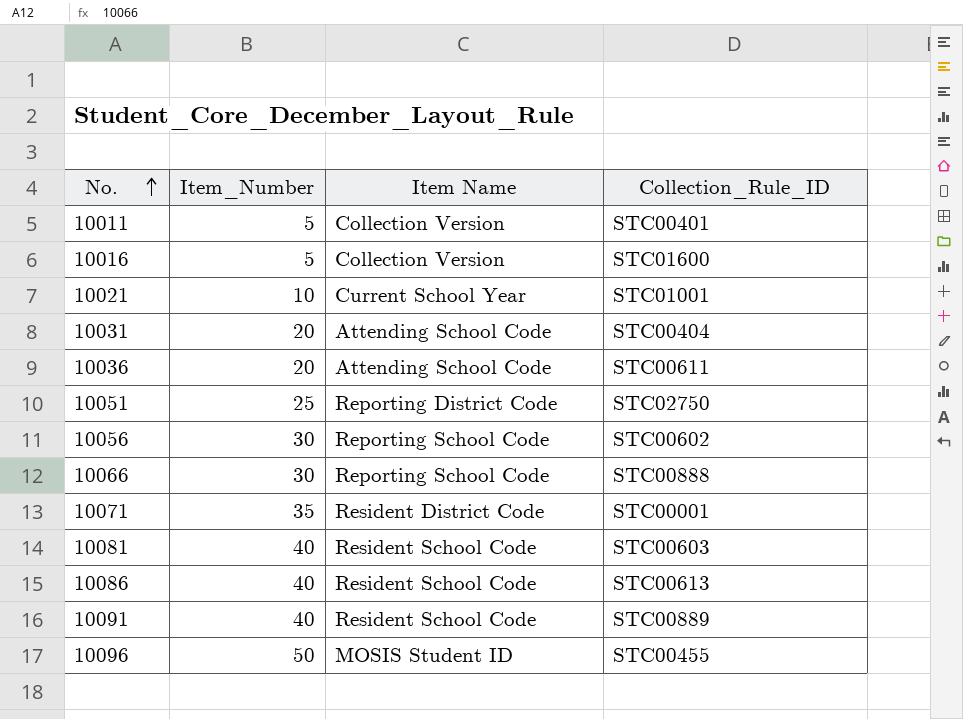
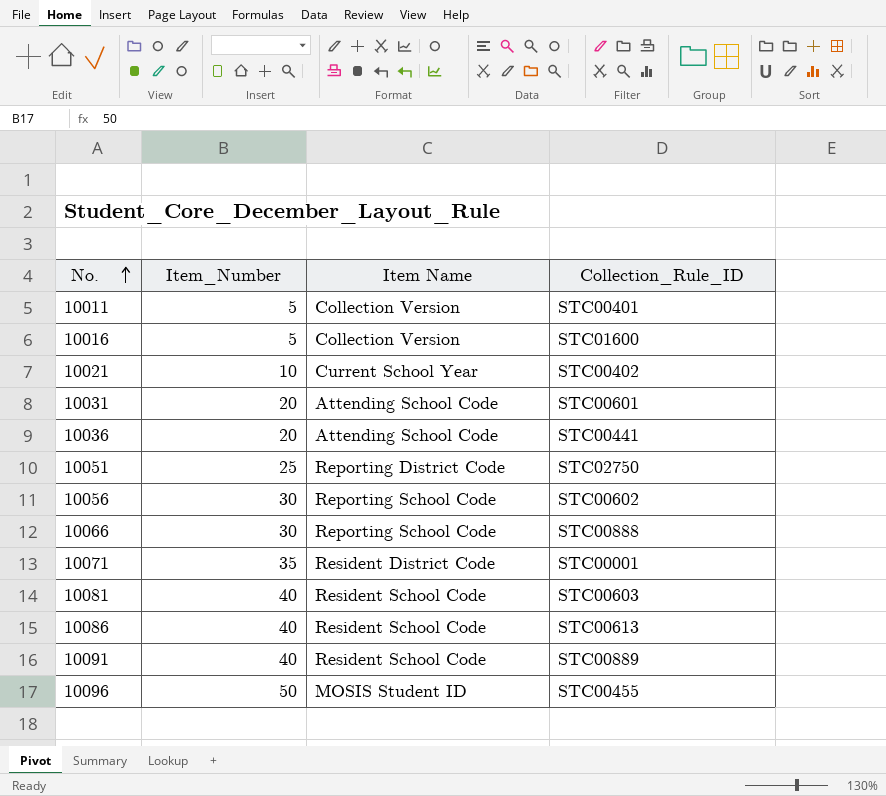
10021 | Collection_Rule_ID: STC01001 -> STC00402
10031 | Collection_Rule_ID: STC00404 -> STC00601
10036 | Collection_Rule_ID: STC00611 -> STC00441

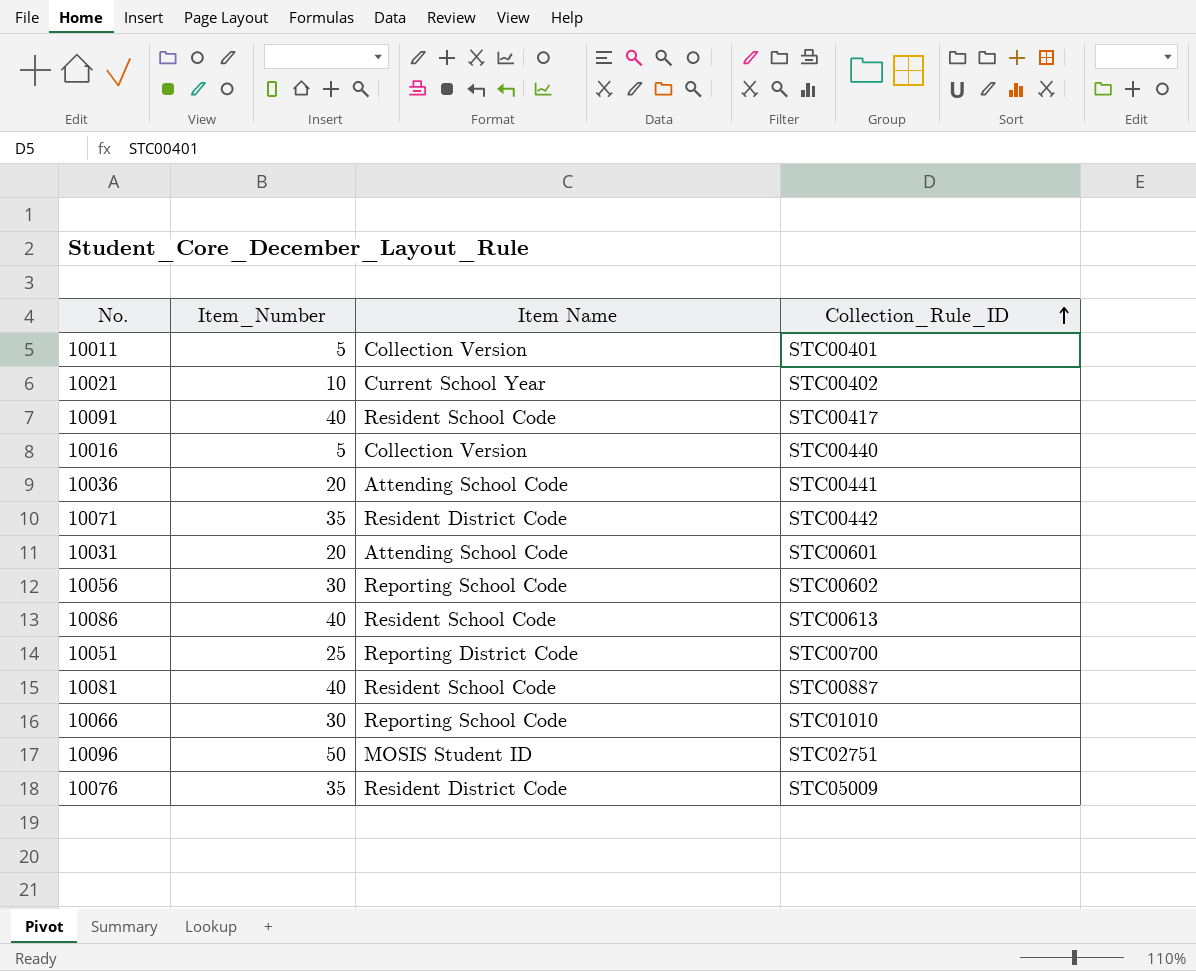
row order: No. ascending -> Collection_Rule_ID ascending
10091 | Collection_Rule_ID: STC00889 -> STC00417
10016 | Collection_Rule_ID: STC01600 -> STC00440
10071 | Collection_Rule_ID: STC00001 -> STC00442
10051 | Collection_Rule_ID: STC02750 -> STC00700
10081 | Collection_Rule_ID: STC00603 -> STC00887
10066 | Collection_Rule_ID: STC00888 -> STC01010
10096 | Collection_Rule_ID: STC00455 -> STC02751
row 10076: none -> 35 | Resident District Code | STC05009

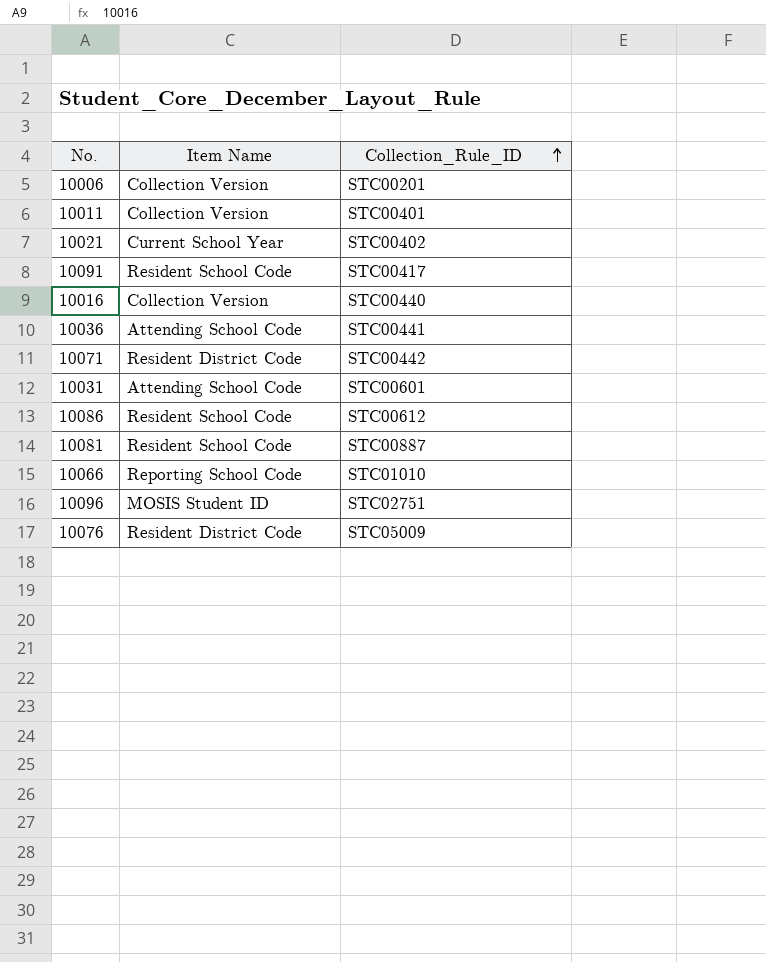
column Item_Number | position: 2 -> none
row 10056: 30 | Reporting School Code | STC00602 -> none
row 10051: 25 | Reporting District Code | STC00700 -> none
row 10006: none -> Collection Version | STC00201
10086 | Collection_Rule_ID: STC00613 -> STC00612

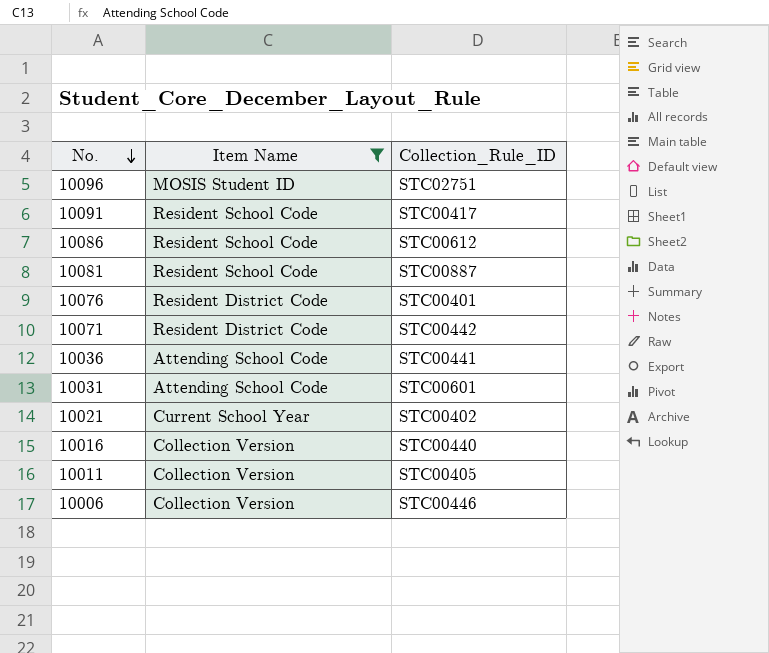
filter: none -> Item Name != Reporting School Code
row order: Collection_Rule_ID ascending -> No. descending
10076 | Collection_Rule_ID: STC05009 -> STC00401
10011 | Collection_Rule_ID: STC00401 -> STC00405
10006 | Collection_Rule_ID: STC00201 -> STC00446

